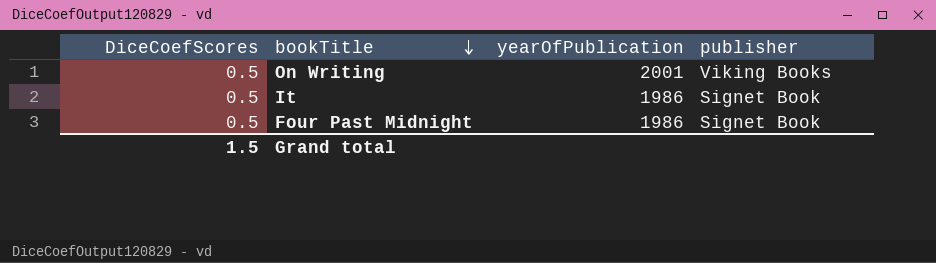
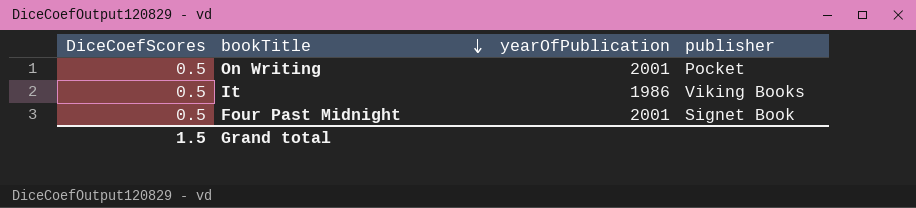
On Writing | publisher: Viking Books -> Pocket
It | publisher: Signet Book -> Viking Books
Four Past Midnight | yearOfPublication: 1986 -> 2001

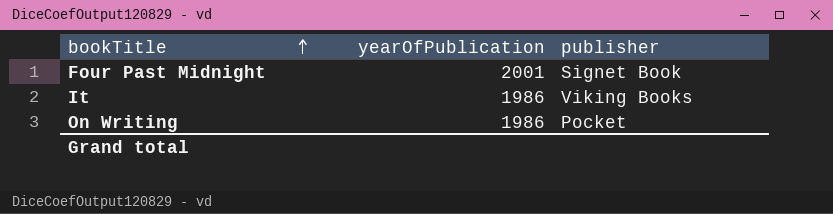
row order: bookTitle descending -> bookTitle ascending
column DiceCoefScores | position: 1 -> none
On Writing | yearOfPublication: 2001 -> 1986

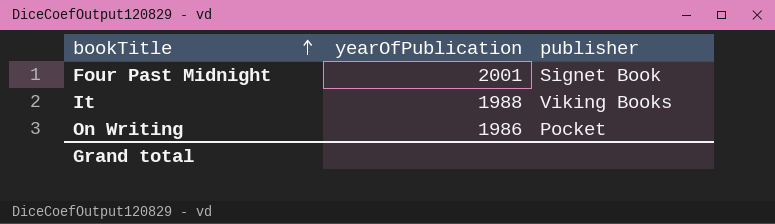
It | yearOfPublication: 1986 -> 1988

